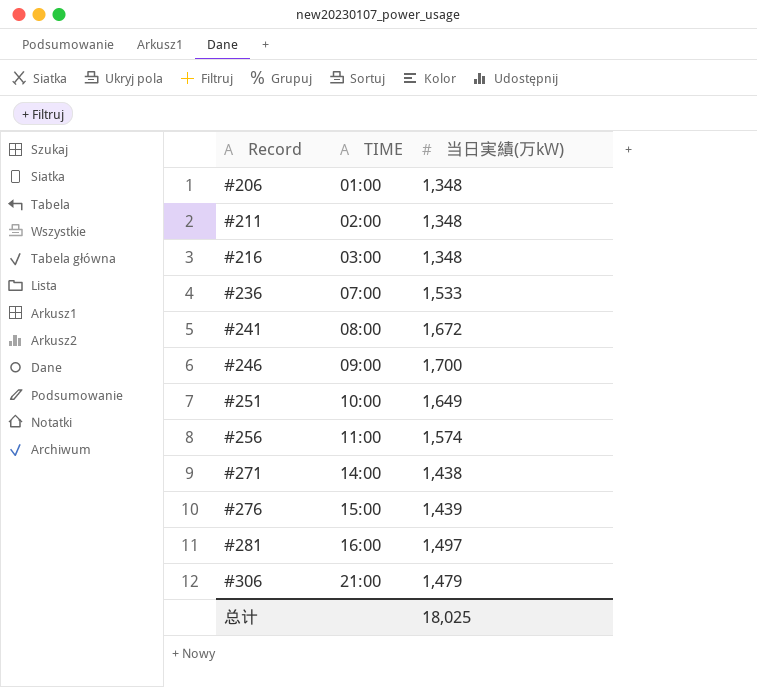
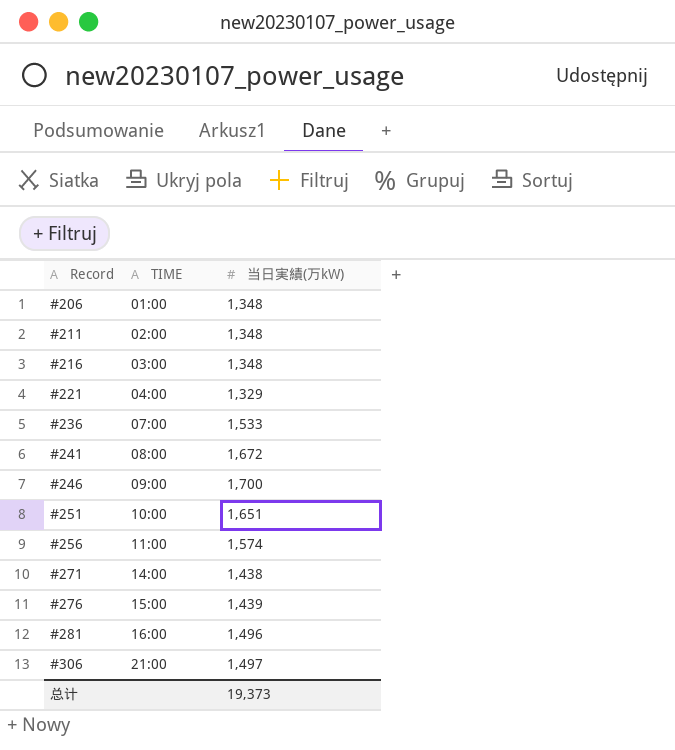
row #221: none -> 04:00 | 1,329
#251 | 当日実績(万kW): 1,649 -> 1,651
#281 | 当日実績(万kW): 1,497 -> 1,496
#306 | 当日実績(万kW): 1,479 -> 1,497
总计 | 当日実績(万kW): 18,025 -> 19,373

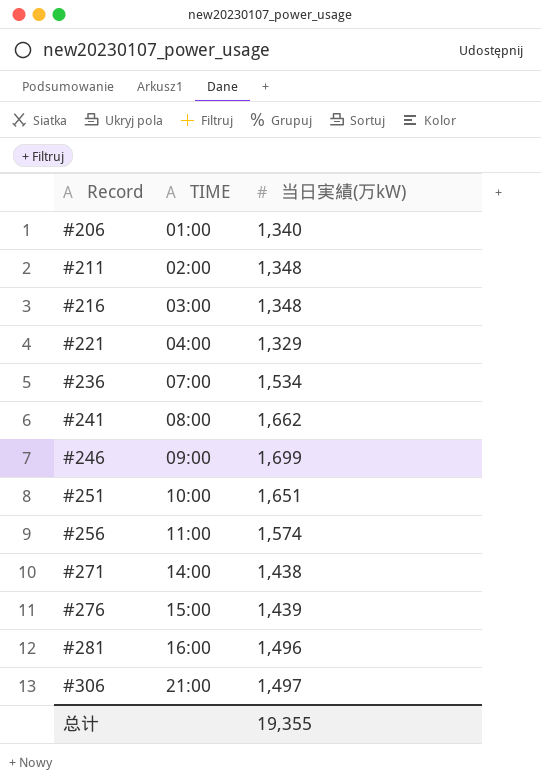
#206 | 当日実績(万kW): 1,348 -> 1,340
#236 | 当日実績(万kW): 1,533 -> 1,534
#241 | 当日実績(万kW): 1,672 -> 1,662
#246 | 当日実績(万kW): 1,700 -> 1,699
总计 | 当日実績(万kW): 19,373 -> 19,355

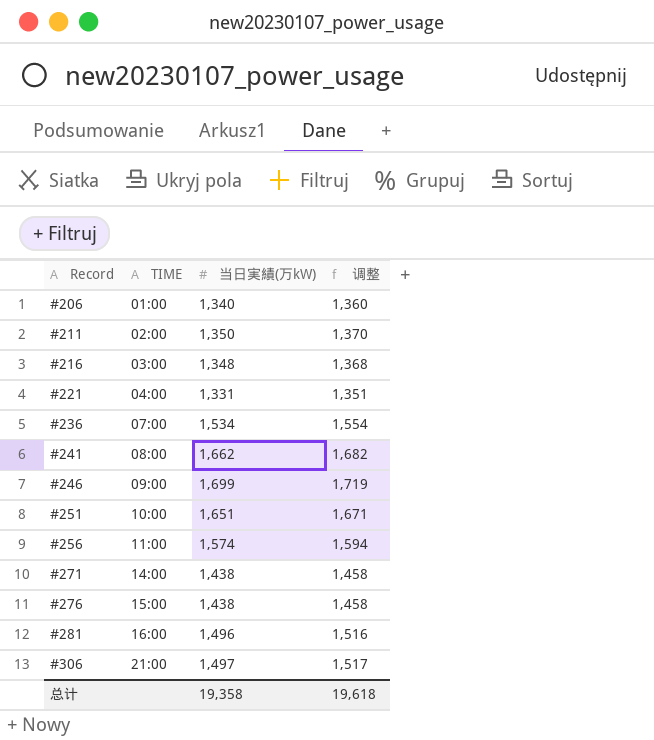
column 调整 | formula: none -> [当日実績(万kW)] + 20
#211 | 当日実績(万kW): 1,348 -> 1,350
#221 | 当日実績(万kW): 1,329 -> 1,331
#276 | 当日実績(万kW): 1,439 -> 1,438
总计 | 当日実績(万kW): 19,355 -> 19,358

